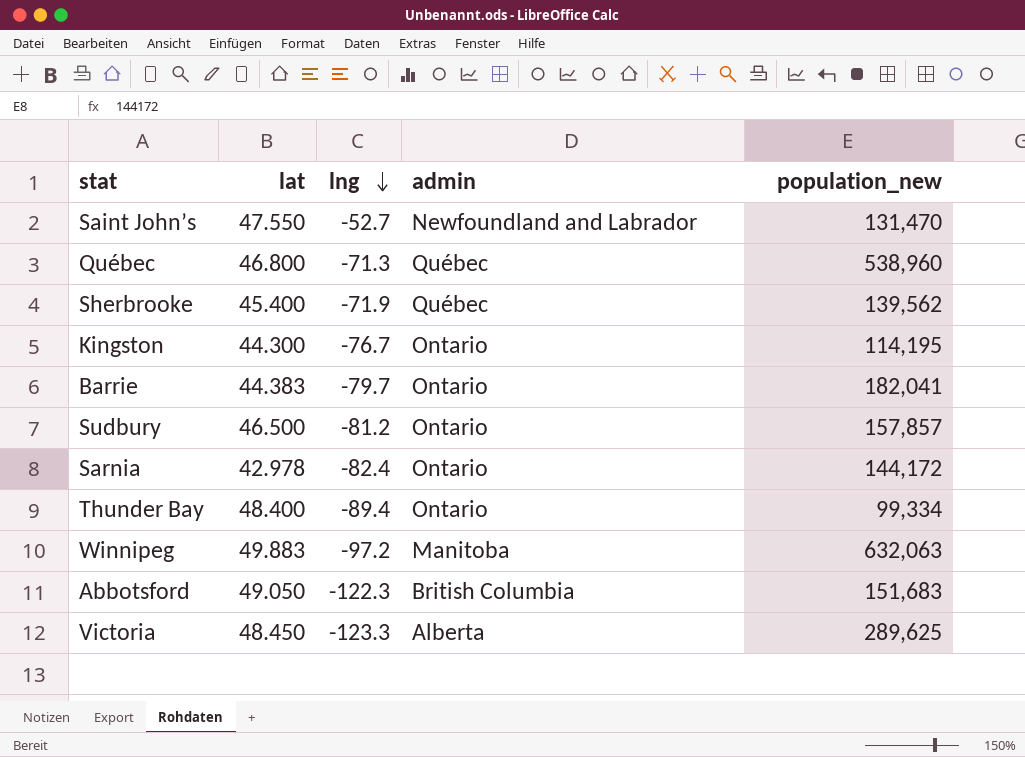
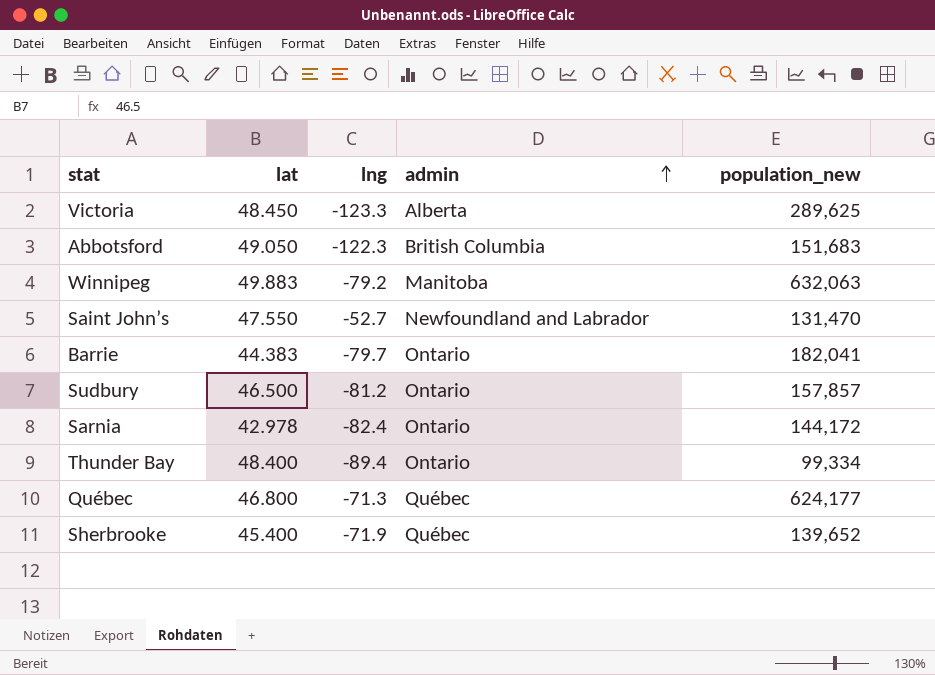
row order: lng descending -> admin ascending
row Kingston: 44.300 | -76.7 | Ontario | 114,195 -> none
Winnipeg | lng: -97.2 -> -79.2
Québec | population_new: 538,960 -> 624,177
Sherbrooke | population_new: 139,562 -> 139,652

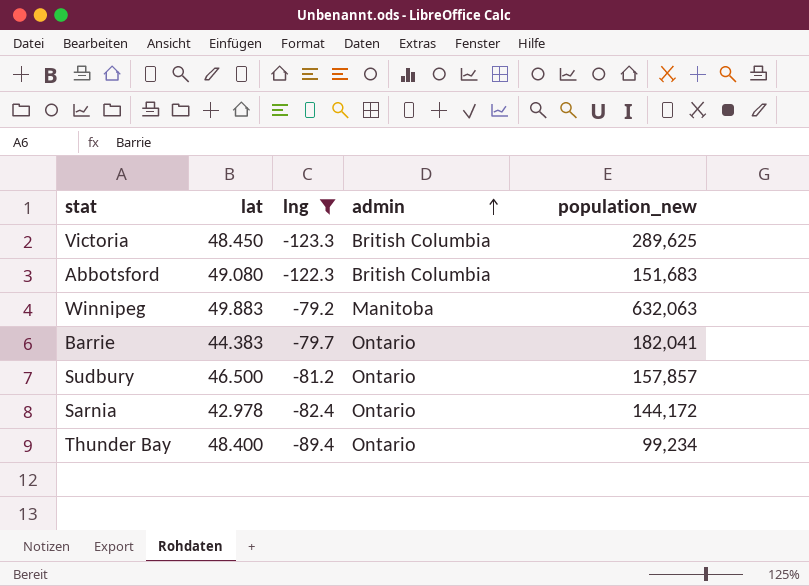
filter: none -> lng <= -79.2
Victoria | admin: Alberta -> British Columbia
Abbotsford | lat: 49.050 -> 49.080
Thunder Bay | population_new: 99,334 -> 99,234

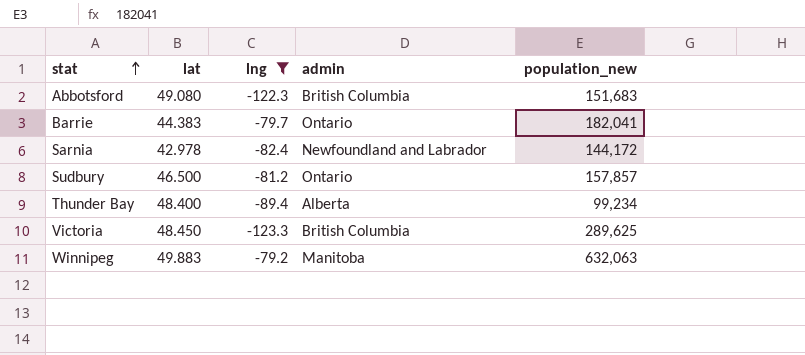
row order: admin ascending -> stat ascending
Sarnia | admin: Ontario -> Newfoundland and Labrador
Thunder Bay | admin: Ontario -> Alberta

